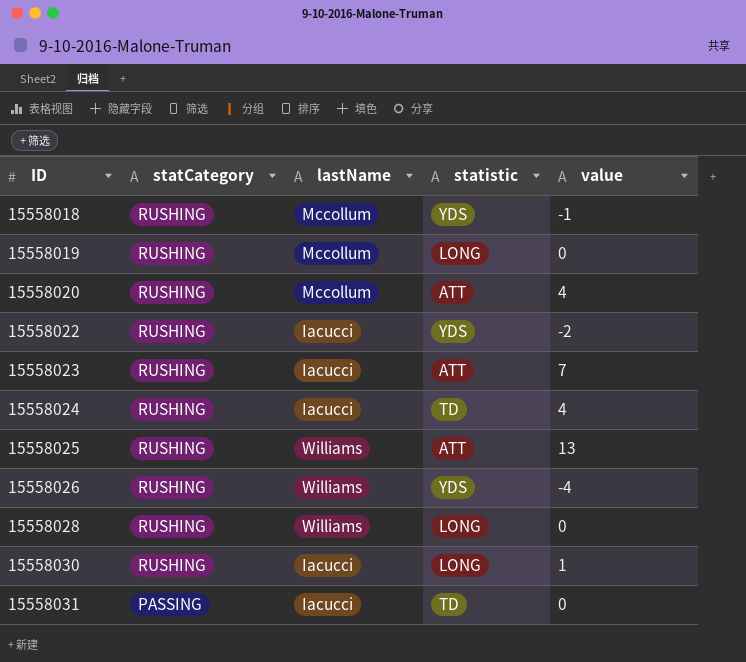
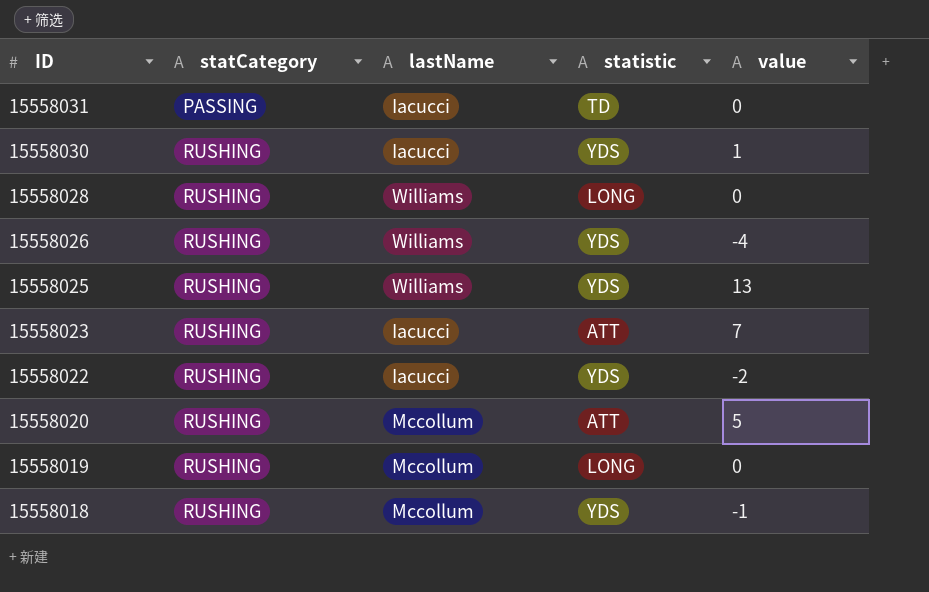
row order: ID ascending -> ID descending
row 15558024: RUSHING | Iacucci | TD | 4 -> none
15558030 | statistic: LONG -> YDS
15558025 | statistic: ATT -> YDS
15558020 | value: 4 -> 5

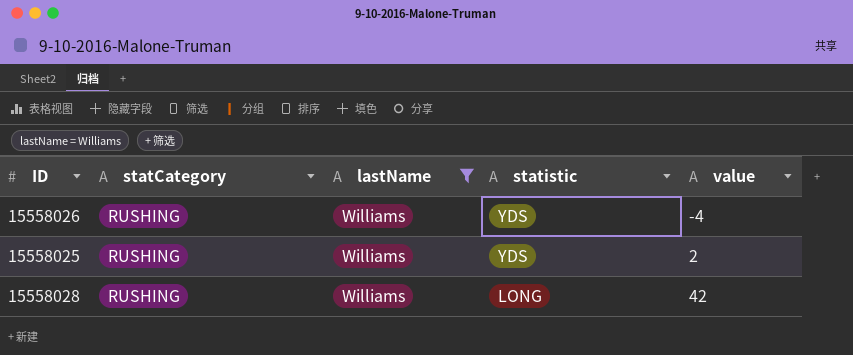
filter: none -> lastName = Williams
row order: ID descending -> statistic descending
15558025 | value: 13 -> 2
15558028 | value: 0 -> 42

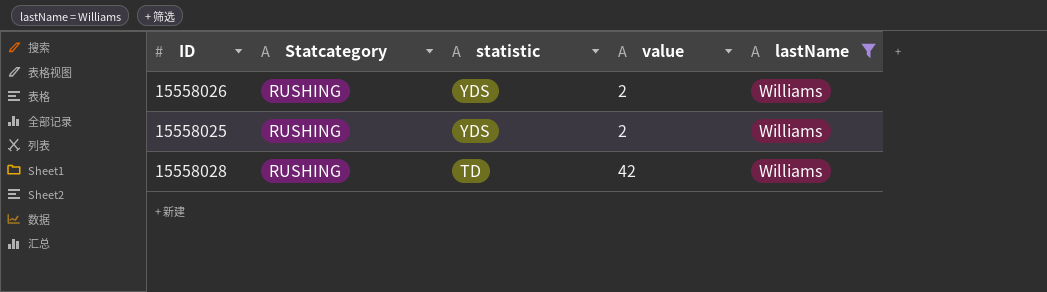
column name: statCategory -> Statcategory
column lastName | position: 3 -> 5
15558026 | value: -4 -> 2
15558028 | statistic: LONG -> TD

